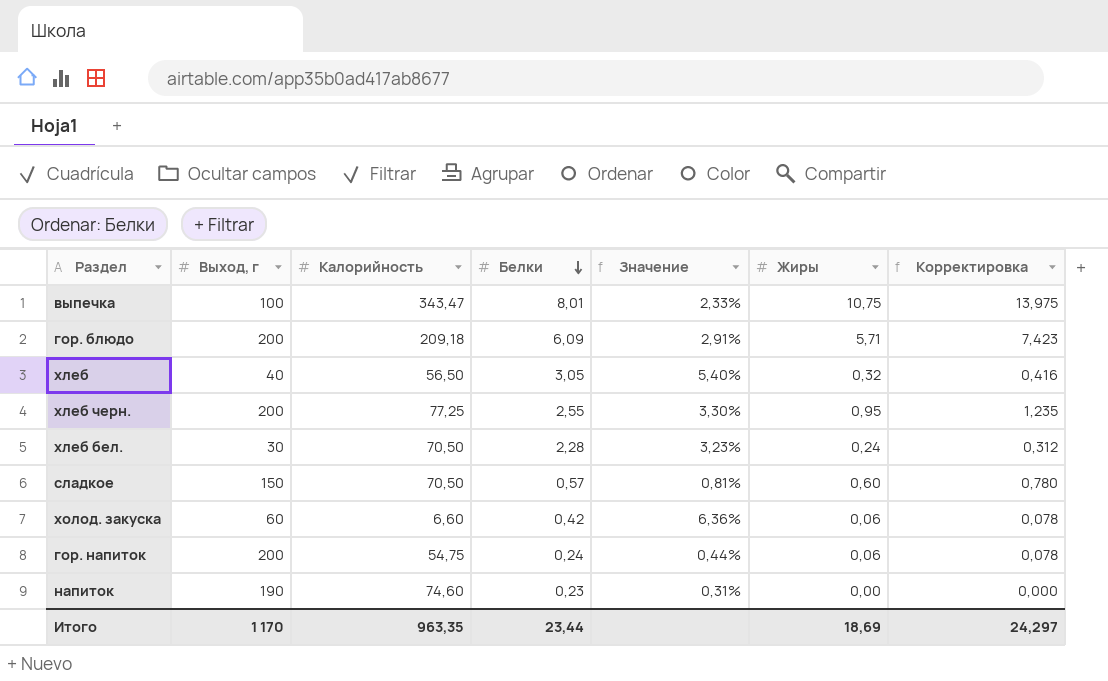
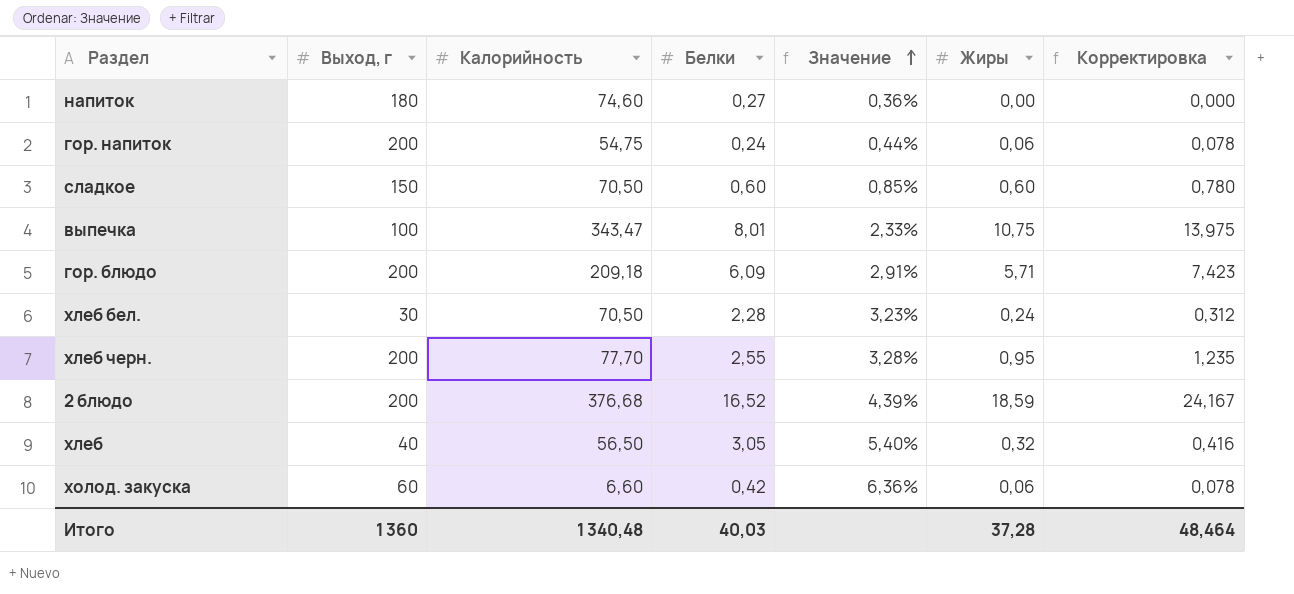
row order: Белки descending -> Значение ascending
напиток | Выход, г: 190 -> 180
напиток | Белки: 0,23 -> 0,27
напиток | Значение: 0,31% -> 0,36%
сладкое | Белки: 0,57 -> 0,60
сладкое | Значение: 0,81% -> 0,85%
хлеб черн. | Калорийность: 77,25 -> 77,70
хлеб черн. | Значение: 3,30% -> 3,28%
row 2 блюдо: none -> 200 | 376,68 | 16,52 | 4,39% | 18,59 | 24,167
Итого | Выход, г: 1 170 -> 1 360
Итого | Калорийность: 963,35 -> 1 340,48
Итого | Белки: 23,44 -> 40,03
Итого | Жиры: 18,69 -> 37,28
Итого | Корректировка: 24,297 -> 48,464

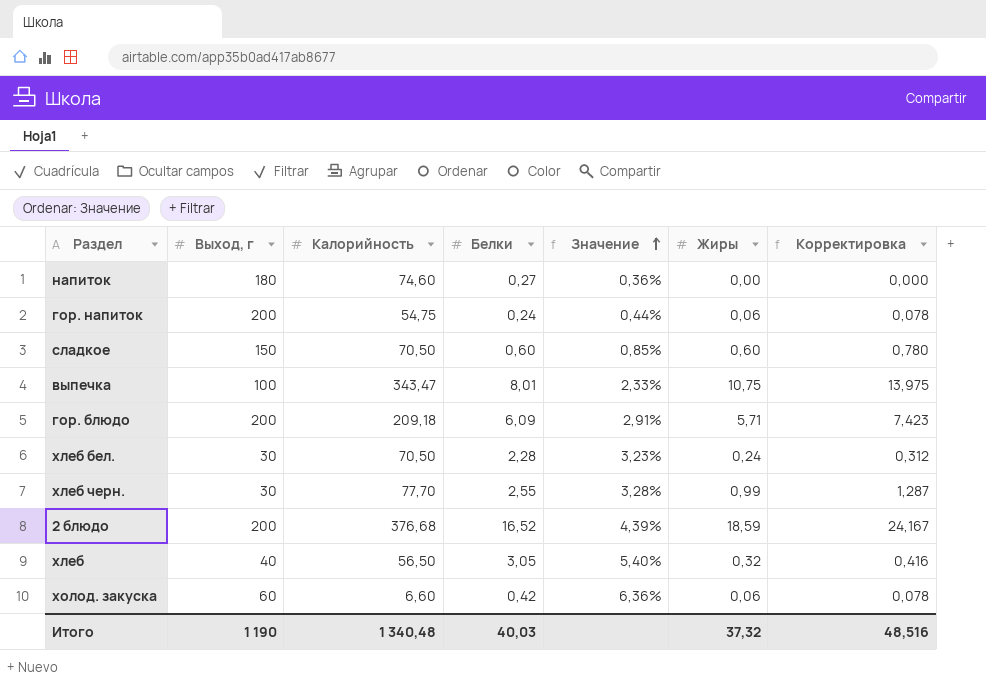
хлеб черн. | Выход, г: 200 -> 30
хлеб черн. | Жиры: 0,95 -> 0,99
хлеб черн. | Корректировка: 1,235 -> 1,287
Итого | Выход, г: 1 360 -> 1 190
Итого | Жиры: 37,28 -> 37,32
Итого | Корректировка: 48,464 -> 48,516

